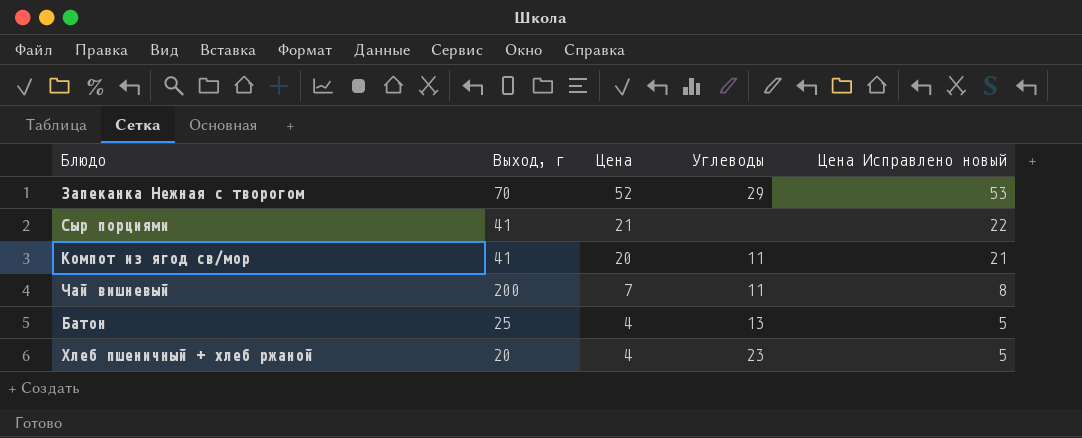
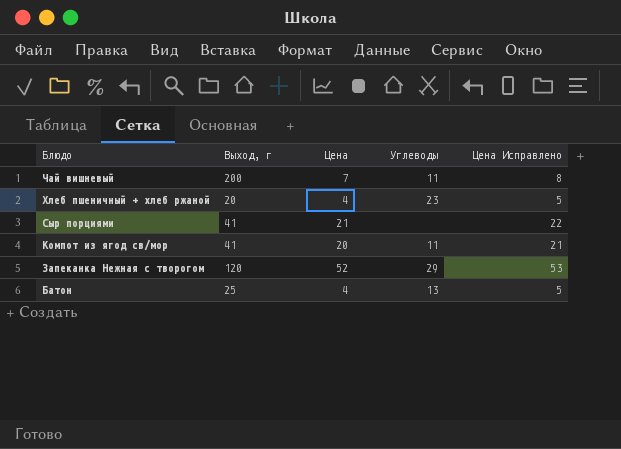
row order: Цена descending -> Блюдо descending
column name: Цена Исправлено новый -> Цена Исправлено
Запеканка Нежная с творогом | Выход, г: 70 -> 120

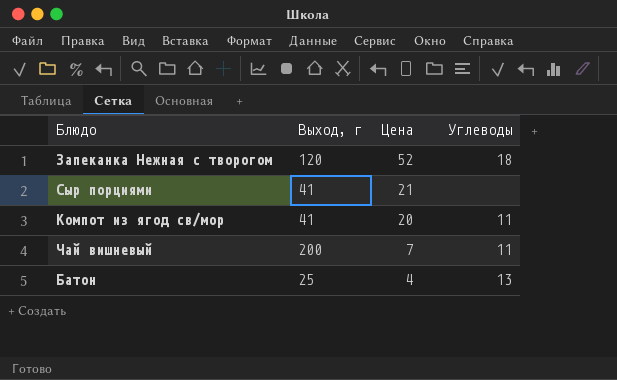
row order: Блюдо descending -> Цена descending
column Цена Исправлено | formula: [Цена] + 1 -> none
row Хлеб пшеничный + хлеб ржаной: 20 | 4 | 23 | 5 -> none
Запеканка Нежная с творогом | Углеводы: 29 -> 18

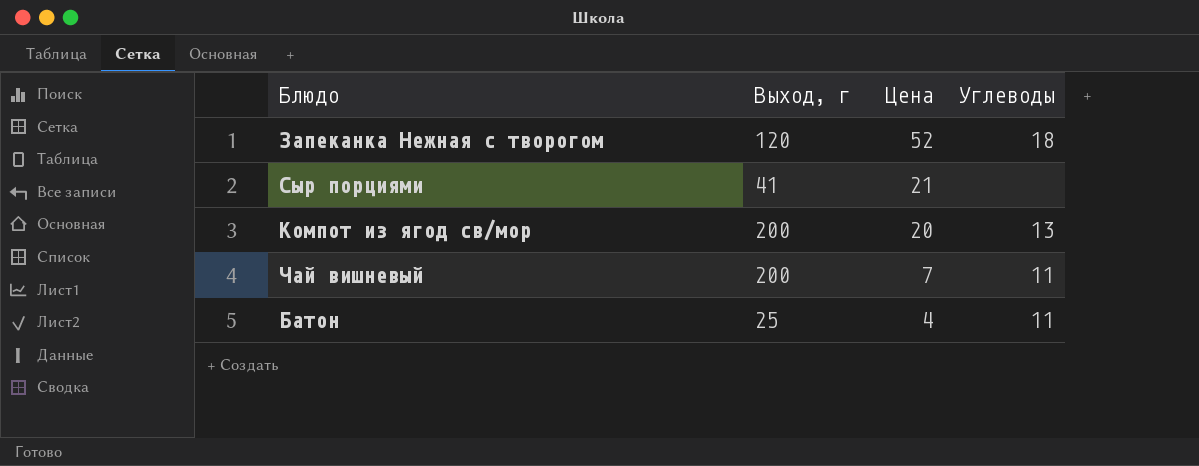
Компот из ягод св/мор | Выход, г: 41 -> 200
Компот из ягод св/мор | Углеводы: 11 -> 13
Батон | Углеводы: 13 -> 11

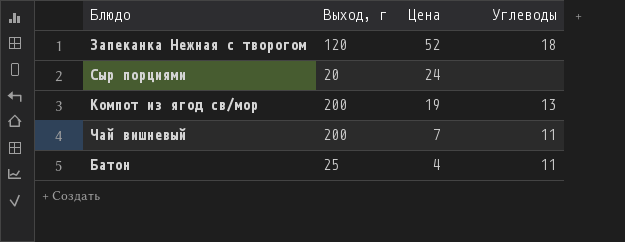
Сыр порциями | Выход, г: 41 -> 20
Сыр порциями | Цена: 21 -> 24
Компот из ягод св/мор | Цена: 20 -> 19

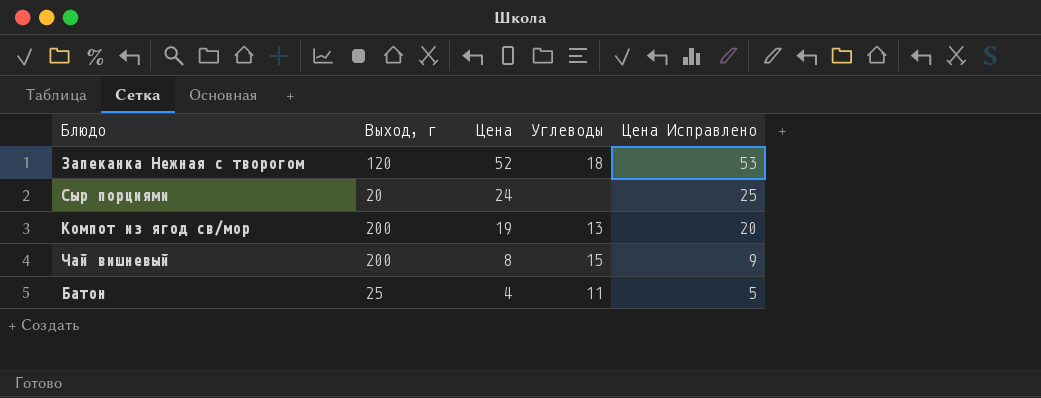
column Цена Исправлено | formula: none -> [Цена] + 1
Чай вишневый | Цена: 7 -> 8
Чай вишневый | Углеводы: 11 -> 15

